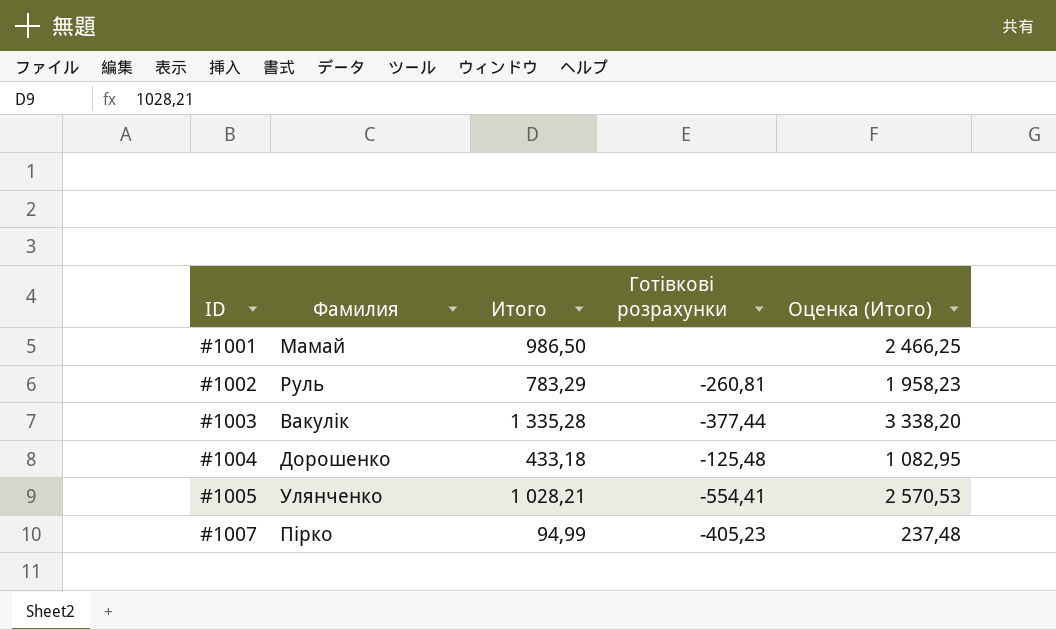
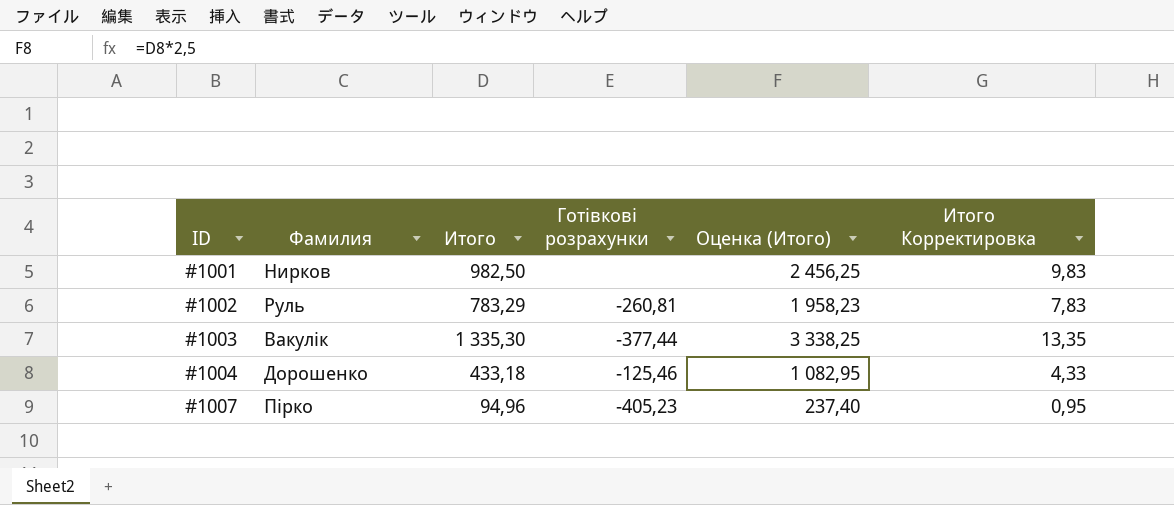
column Итого Корректировка | formula: none -> [Итого] * 0,01
row #1005: Улянченко | 1 028,21 | -554,41 | 2 570,53 -> none
#1001 | Фамилия: Мамай -> Нирков
#1001 | Итого: 986,50 -> 982,50
#1001 | Оценка (Итого): 2 466,25 -> 2 456,25
#1003 | Итого: 1 335,28 -> 1 335,30
#1003 | Оценка (Итого): 3 338,20 -> 3 338,25
#1004 | Готівкові розрахунки: -125,48 -> -125,46
#1007 | Итого: 94,99 -> 94,96
#1007 | Оценка (Итого): 237,48 -> 237,40

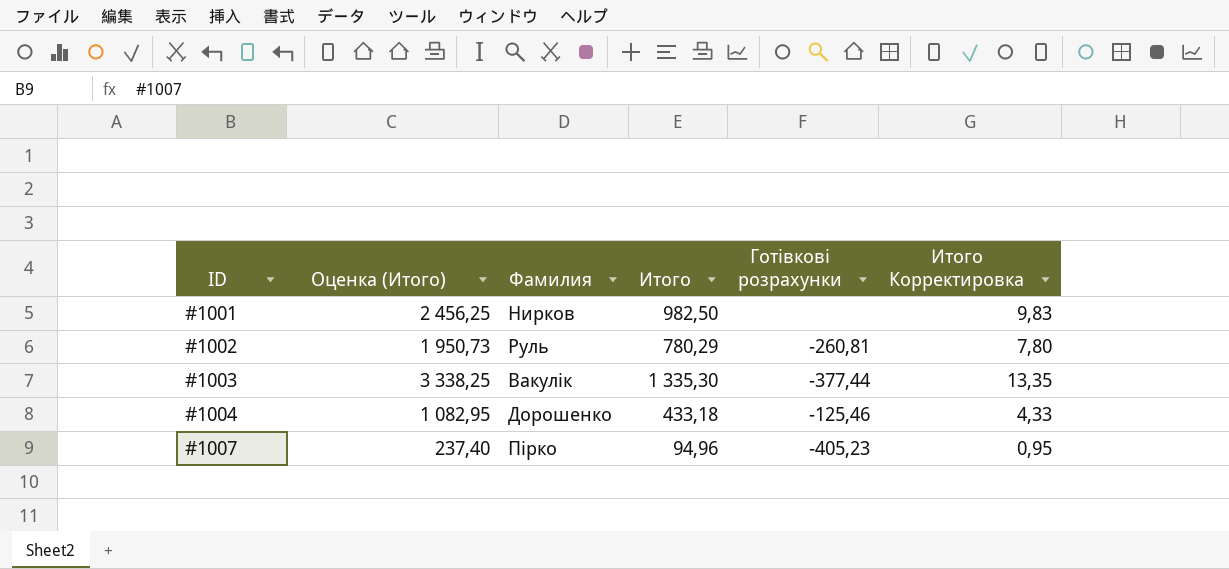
column Оценка (Итого) | position: 5 -> 2
#1002 | Оценка (Итого): 1 958,23 -> 1 950,73
#1002 | Итого: 783,29 -> 780,29
#1002 | Итого Корректировка: 7,83 -> 7,80

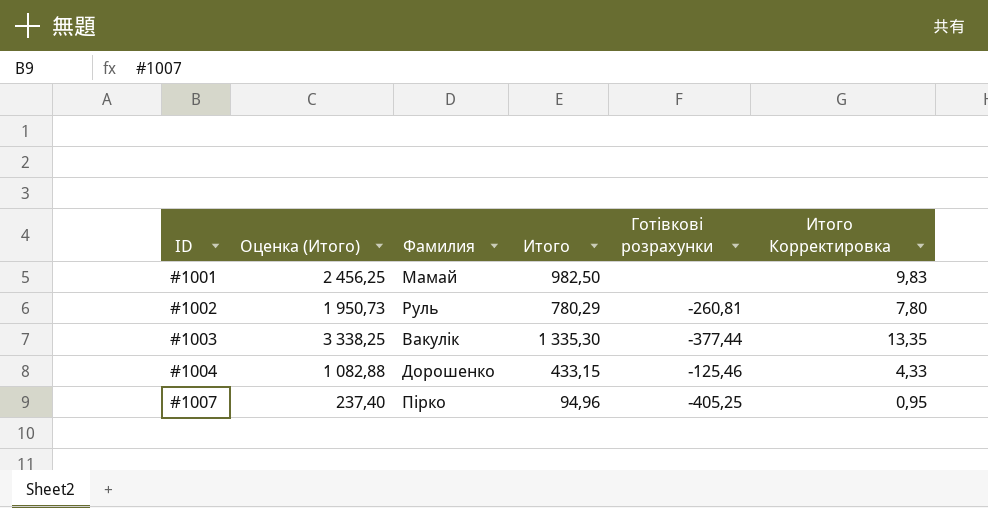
#1001 | Фамилия: Нирков -> Мамай
#1004 | Оценка (Итого): 1 082,95 -> 1 082,88
#1004 | Итого: 433,18 -> 433,15
#1007 | Готівкові розрахунки: -405,23 -> -405,25

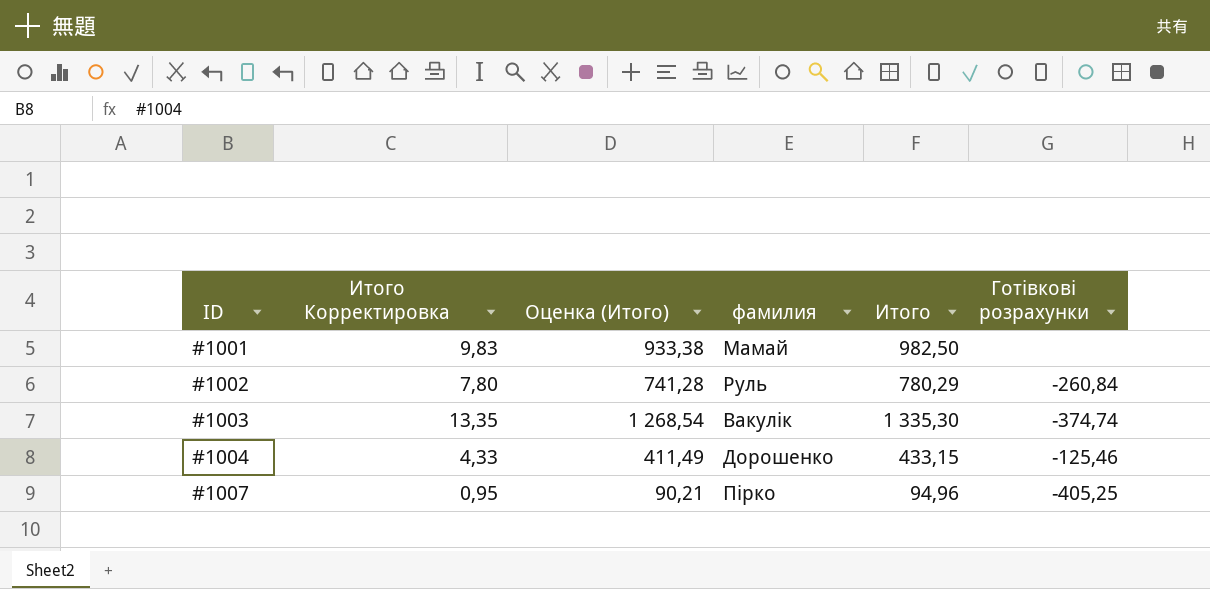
column Итого Корректировка | position: 6 -> 2
column Оценка (Итого) | formula: [Итого] * 2,5 -> [Итого] * 0,95
column name: Фамилия -> фамилия
#1002 | Готівкові розрахунки: -260,81 -> -260,84
#1003 | Готівкові розрахунки: -377,44 -> -374,74

